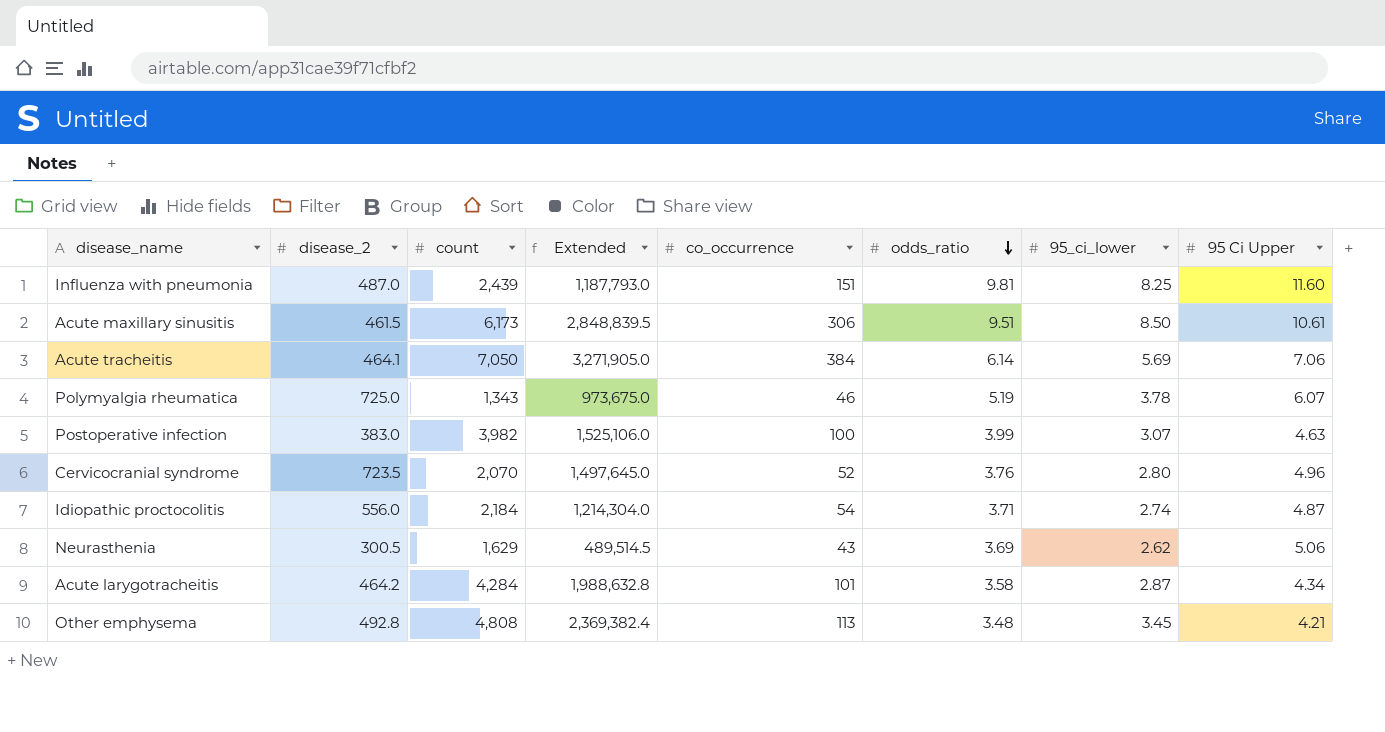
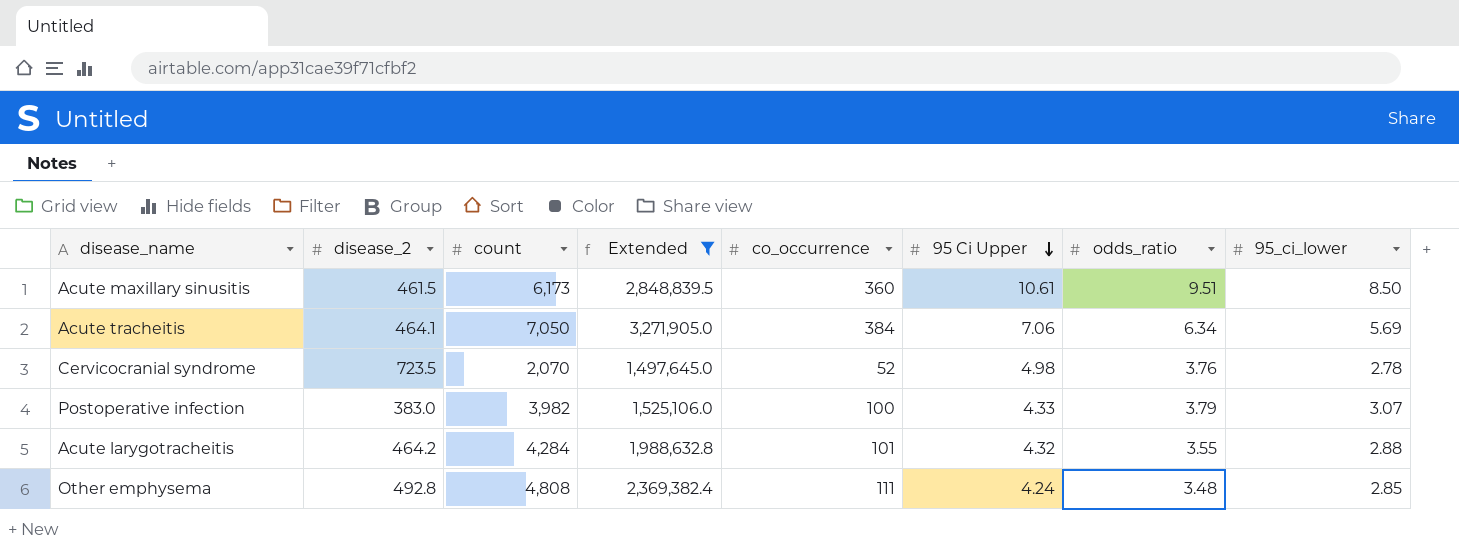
filter: none -> Extended >= 1,497,645.0
row order: odds_ratio descending -> 95 Ci Upper descending
column 95 Ci Upper | position: 8 -> 6
Acute maxillary sinusitis | co_occurrence: 306 -> 360
Acute tracheitis | odds_ratio: 6.14 -> 6.34
Cervicocranial syndrome | 95 Ci Upper: 4.96 -> 4.98
Cervicocranial syndrome | 95_ci_lower: 2.80 -> 2.78
Postoperative infection | 95 Ci Upper: 4.63 -> 4.33
Postoperative infection | odds_ratio: 3.99 -> 3.79
Acute larygotracheitis | 95 Ci Upper: 4.34 -> 4.32
Acute larygotracheitis | odds_ratio: 3.58 -> 3.55
Acute larygotracheitis | 95_ci_lower: 2.87 -> 2.88
Other emphysema | co_occurrence: 113 -> 111
Other emphysema | 95 Ci Upper: 4.21 -> 4.24
Other emphysema | 95_ci_lower: 3.45 -> 2.85

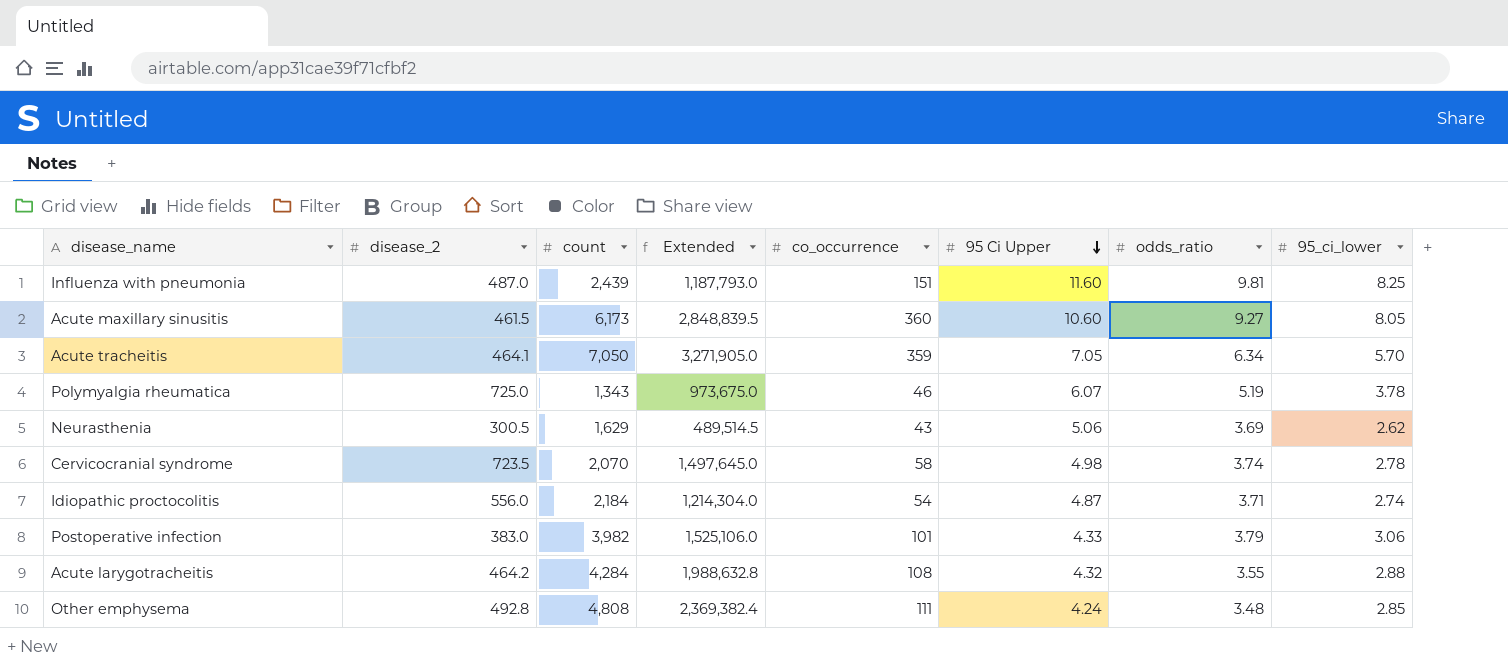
filter: Extended >= 1,497,645.0 -> none
Acute maxillary sinusitis | 95 Ci Upper: 10.61 -> 10.60
Acute maxillary sinusitis | odds_ratio: 9.51 -> 9.27
Acute maxillary sinusitis | 95_ci_lower: 8.50 -> 8.05
Acute tracheitis | co_occurrence: 384 -> 359
Acute tracheitis | 95 Ci Upper: 7.06 -> 7.05
Acute tracheitis | 95_ci_lower: 5.69 -> 5.70
Cervicocranial syndrome | co_occurrence: 52 -> 58
Cervicocranial syndrome | odds_ratio: 3.76 -> 3.74
Postoperative infection | co_occurrence: 100 -> 101
Postoperative infection | 95_ci_lower: 3.07 -> 3.06
Acute larygotracheitis | co_occurrence: 101 -> 108

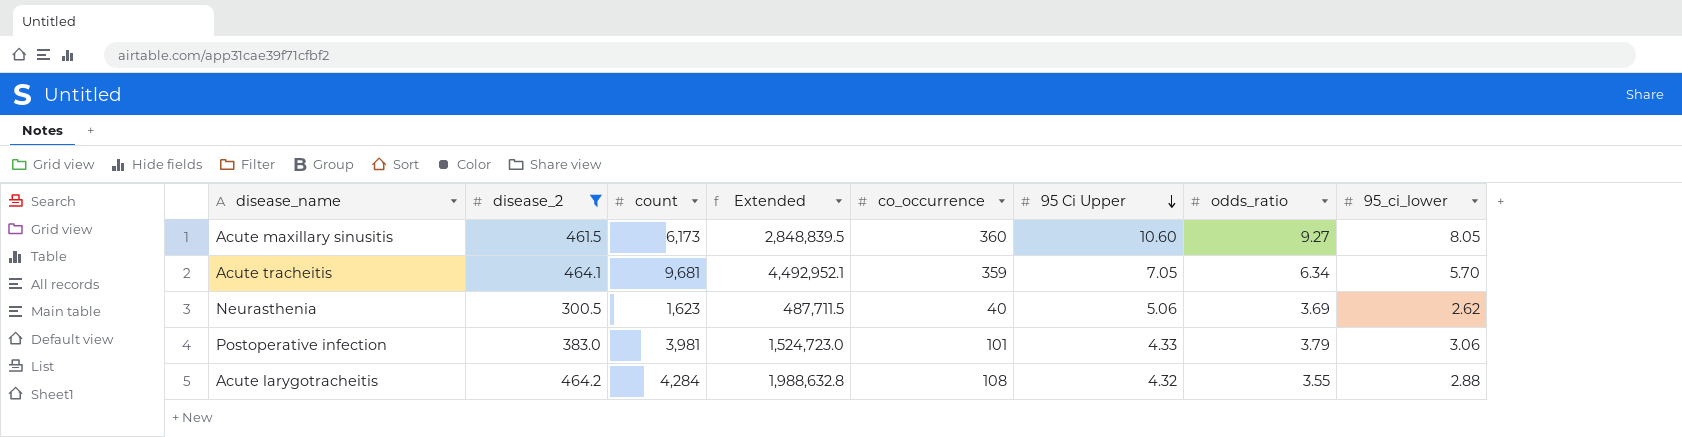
filter: none -> disease_2 <= 464.2
Acute tracheitis | count: 7,050 -> 9,681
Acute tracheitis | Extended: 3,271,905.0 -> 4,492,952.1
Neurasthenia | count: 1,629 -> 1,623
Neurasthenia | Extended: 489,514.5 -> 487,711.5
Neurasthenia | co_occurrence: 43 -> 40
Postoperative infection | count: 3,982 -> 3,981
Postoperative infection | Extended: 1,525,106.0 -> 1,524,723.0

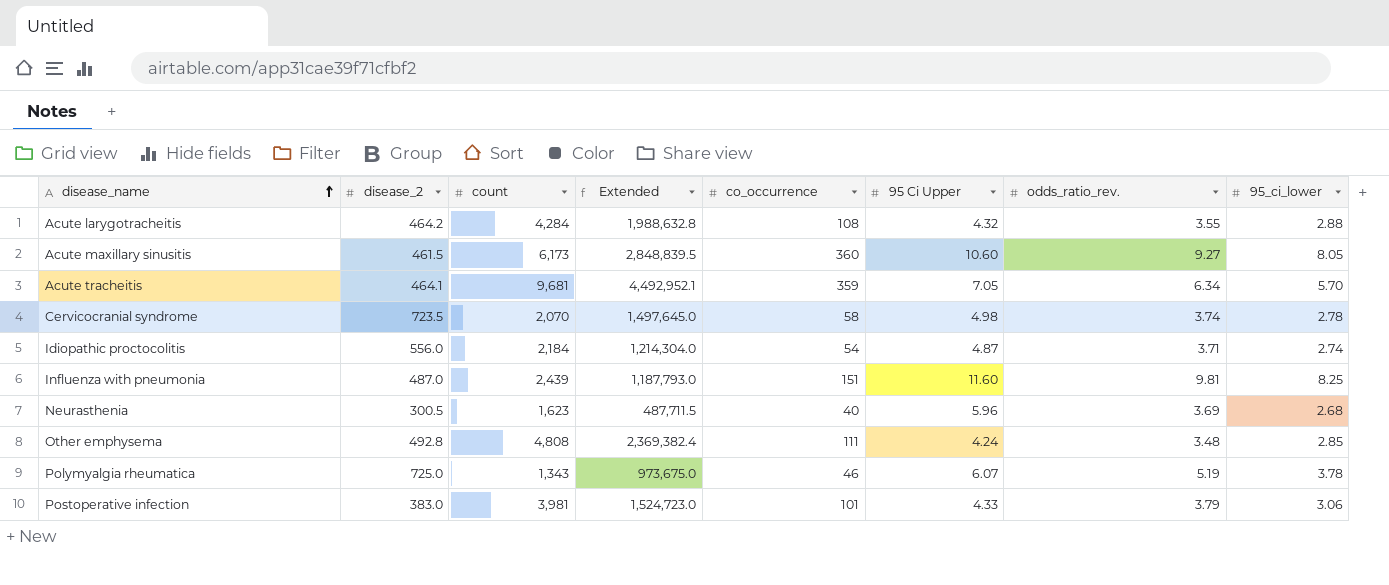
filter: disease_2 <= 464.2 -> none
row order: 95 Ci Upper descending -> disease_name ascending
column name: odds_ratio -> odds_ratio_rev.
Neurasthenia | 95 Ci Upper: 5.06 -> 5.96
Neurasthenia | 95_ci_lower: 2.62 -> 2.68

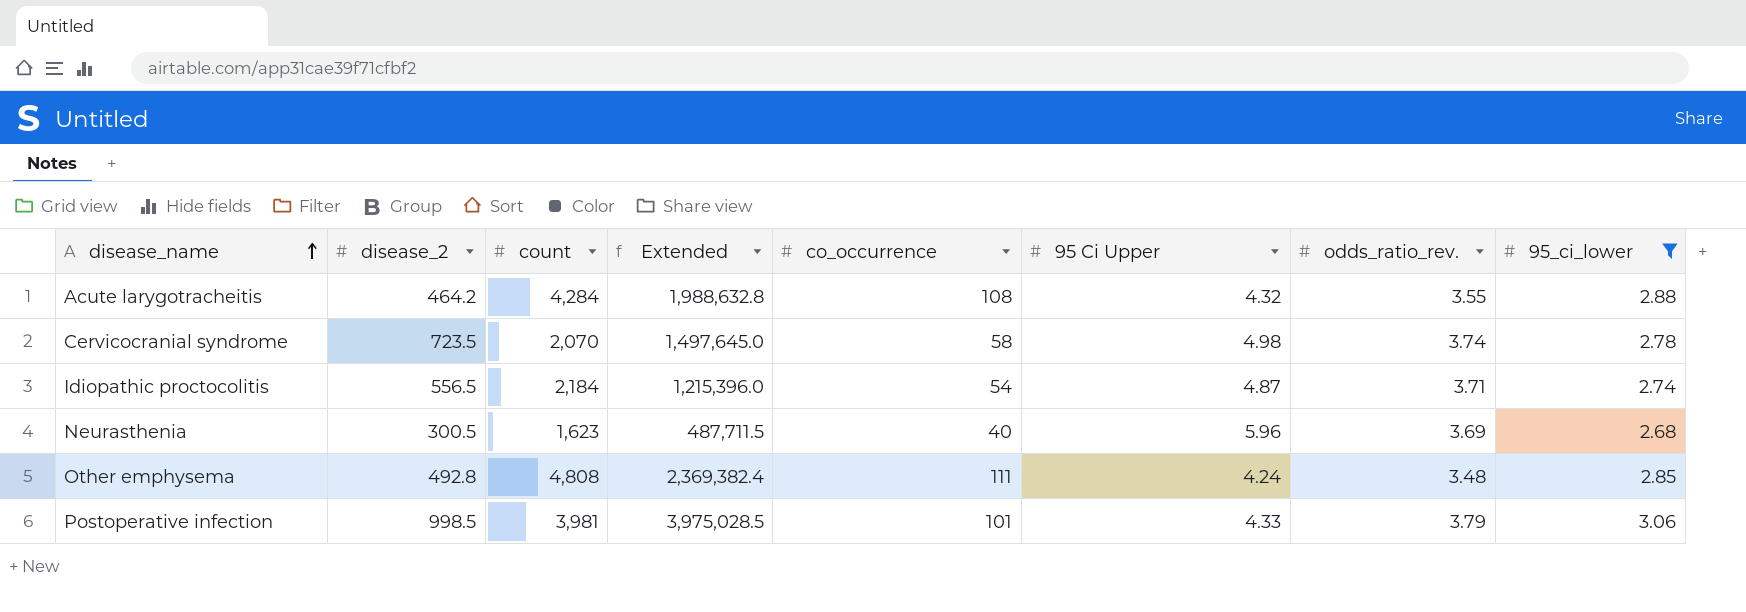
filter: none -> 95_ci_lower <= 3.06
Idiopathic proctocolitis | disease_2: 556.0 -> 556.5
Idiopathic proctocolitis | Extended: 1,214,304.0 -> 1,215,396.0
Postoperative infection | disease_2: 383.0 -> 998.5
Postoperative infection | Extended: 1,524,723.0 -> 3,975,028.5

